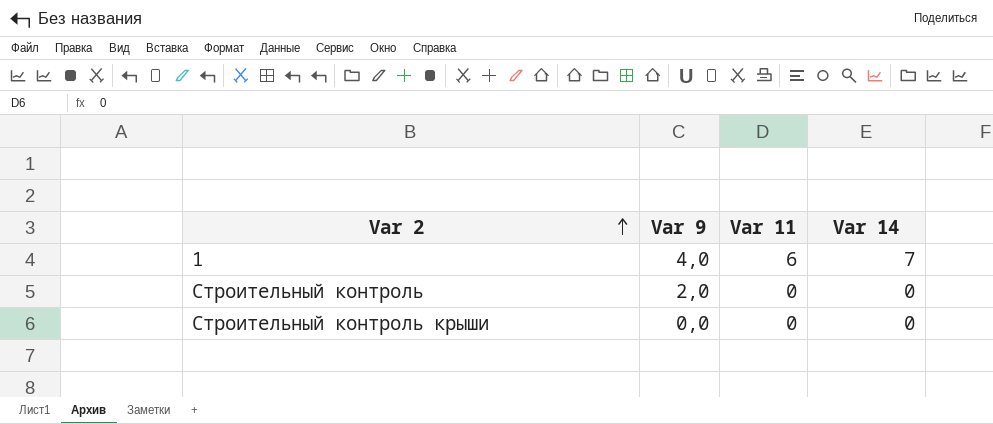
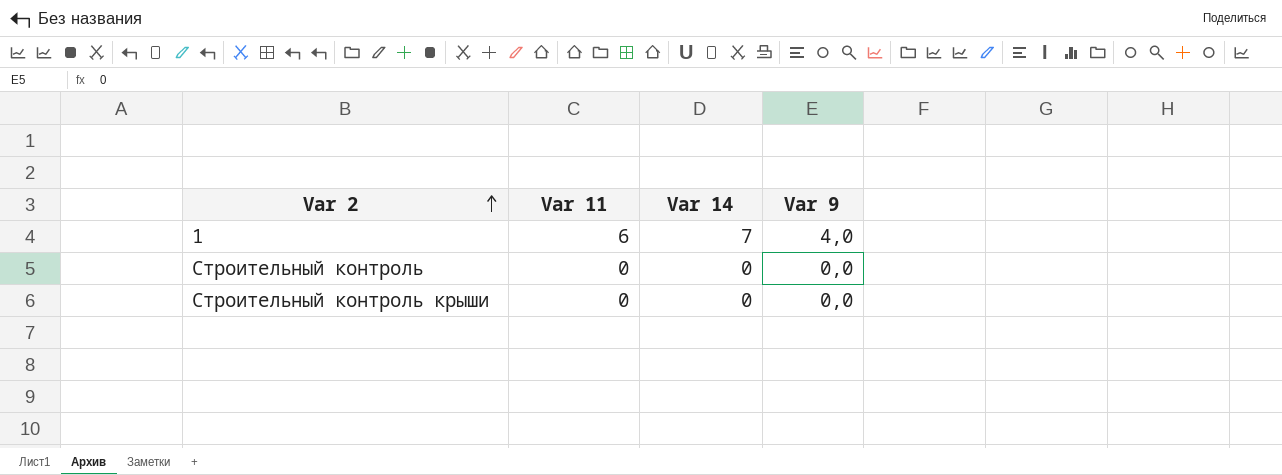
column Var 9 | position: 2 -> 4
Строительный контроль | Var 9: 2,0 -> 0,0

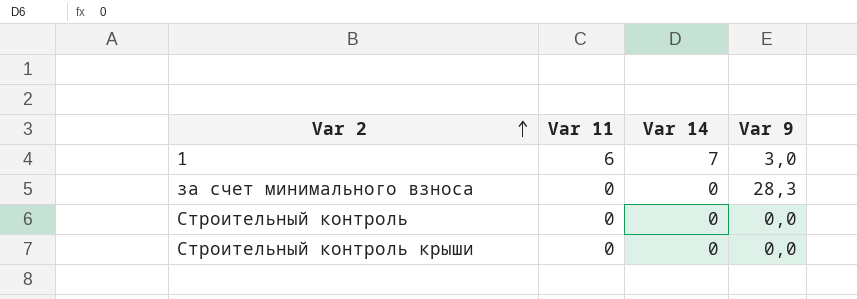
1 | Var 9: 4,0 -> 3,0
row за счет минимального взноса: none -> 0 | 0 | 28,3

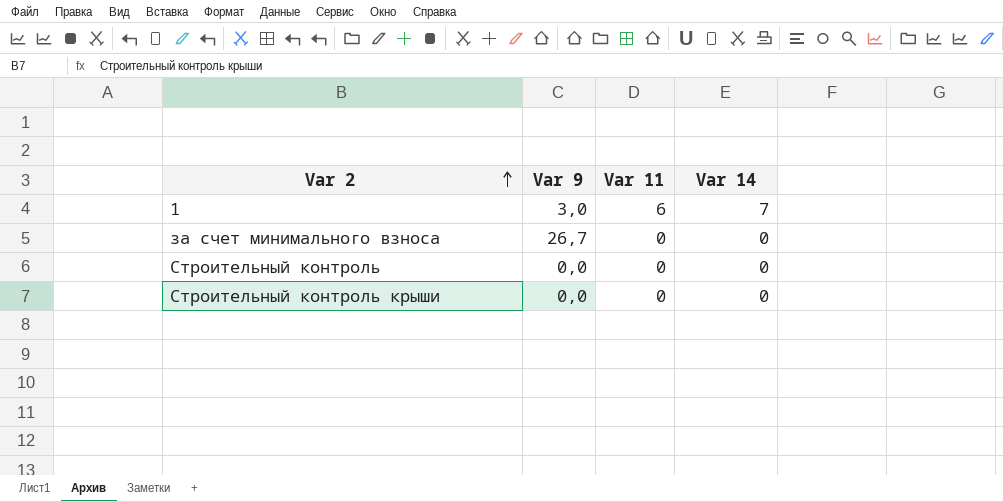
column Var 9 | position: 4 -> 2
за счет минимального взноса | Var 9: 28,3 -> 26,7

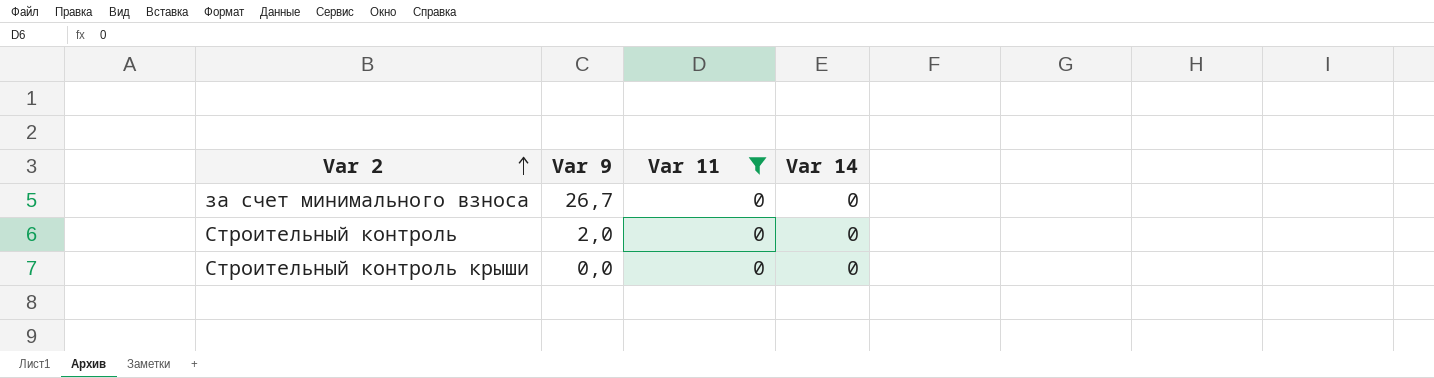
filter: none -> Var 11 = 0
Строительный контроль | Var 9: 0,0 -> 2,0

